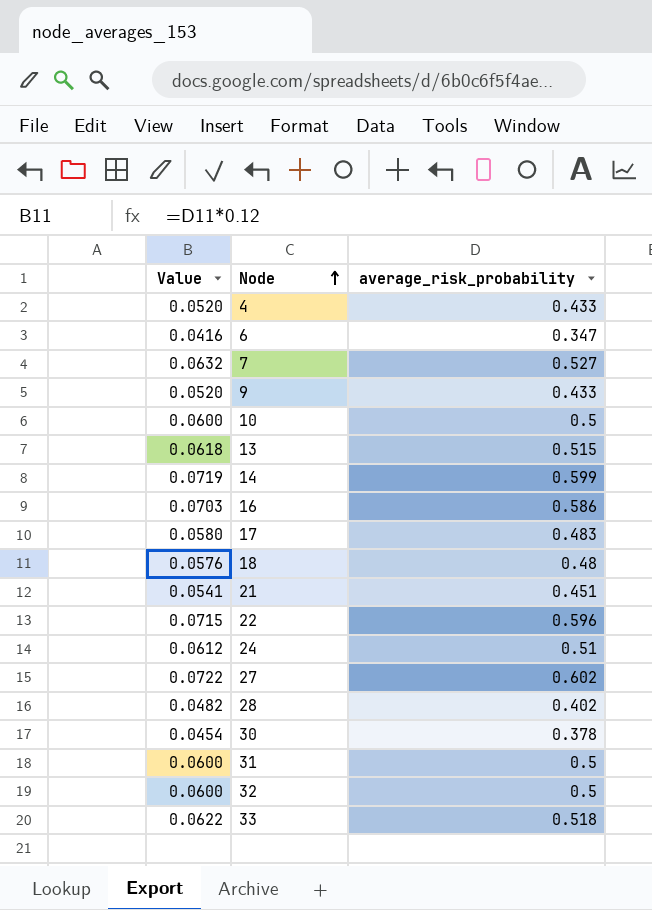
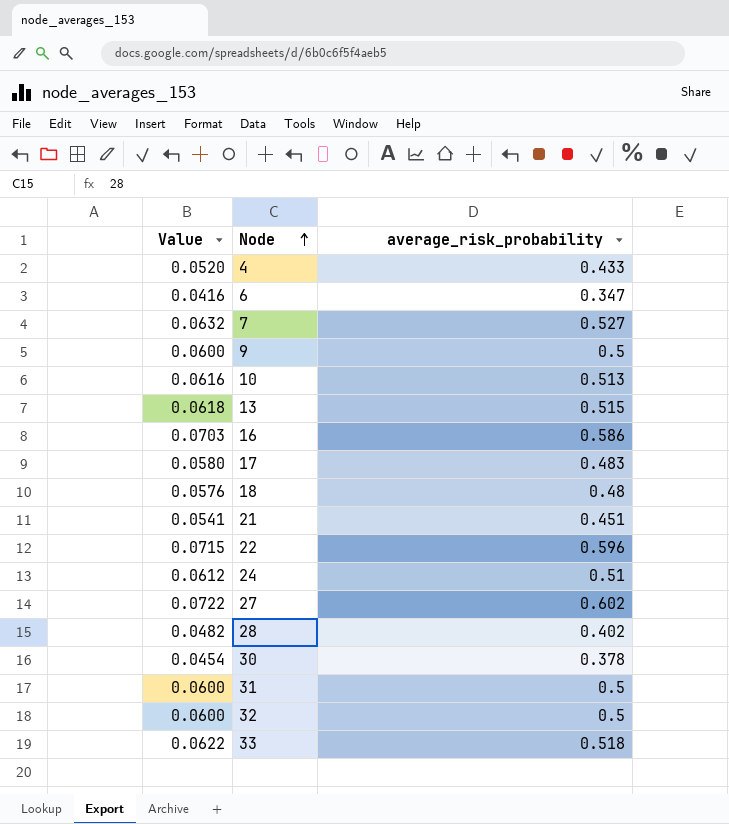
row 14: 0.0719 | 0.599 -> none
9 | Value: 0.0520 -> 0.0600
9 | average_risk_probability: 0.433 -> 0.5
10 | Value: 0.0600 -> 0.0616
10 | average_risk_probability: 0.5 -> 0.513

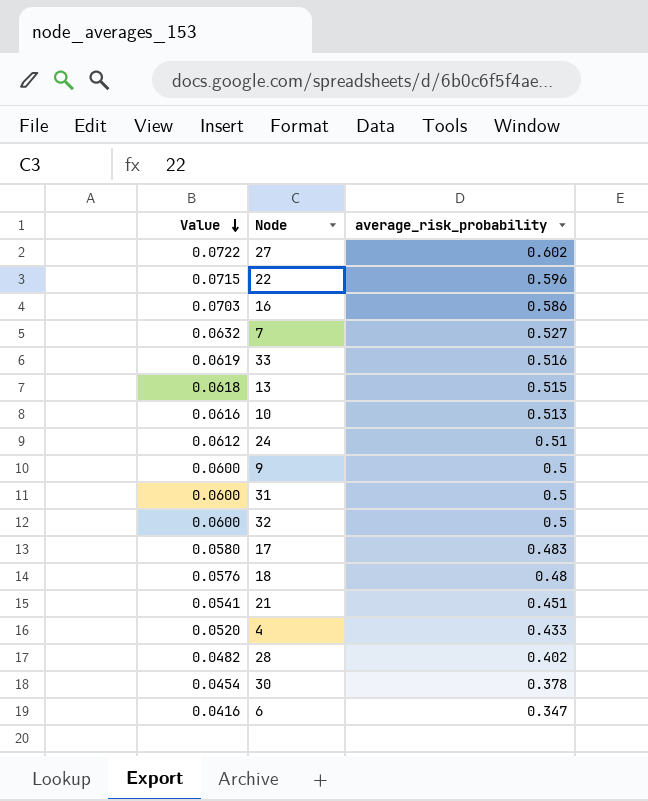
row order: Node ascending -> Value descending
33 | Value: 0.0622 -> 0.0619
33 | average_risk_probability: 0.518 -> 0.516

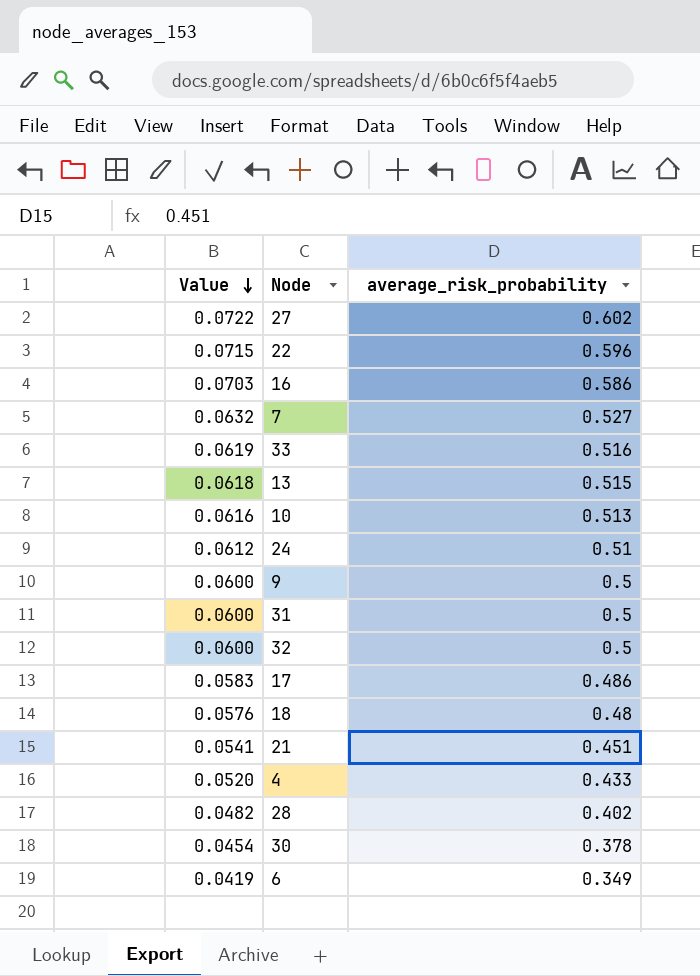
17 | Value: 0.0580 -> 0.0583
17 | average_risk_probability: 0.483 -> 0.486
6 | Value: 0.0416 -> 0.0419
6 | average_risk_probability: 0.347 -> 0.349

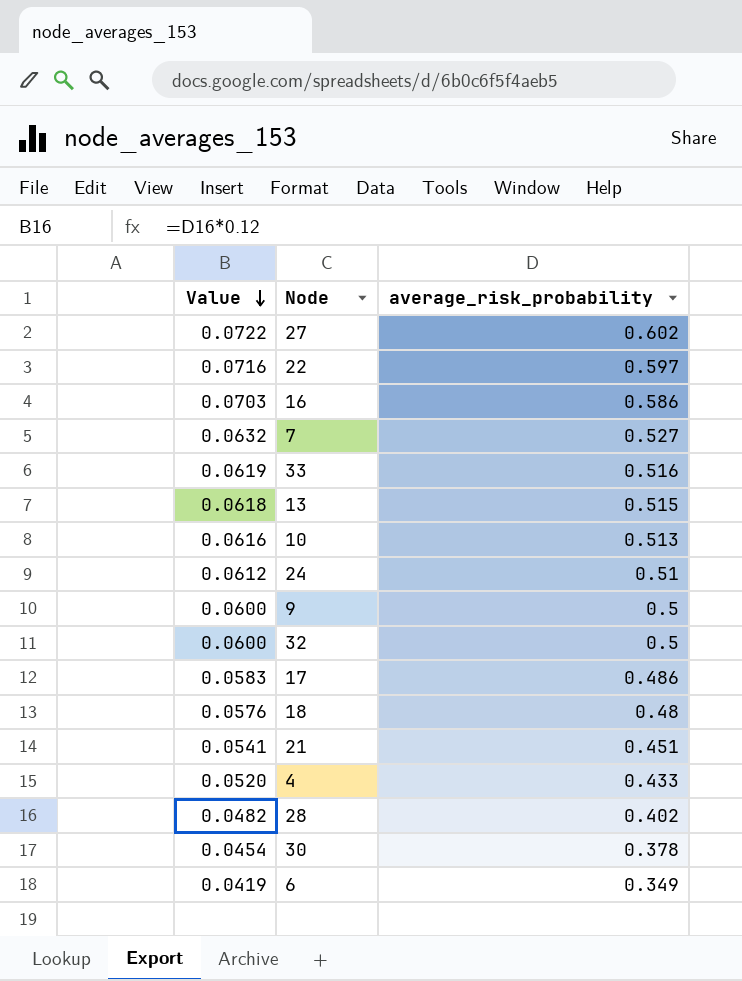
row 31: 0.0600 | 0.5 -> none
22 | Value: 0.0715 -> 0.0716
22 | average_risk_probability: 0.596 -> 0.597

